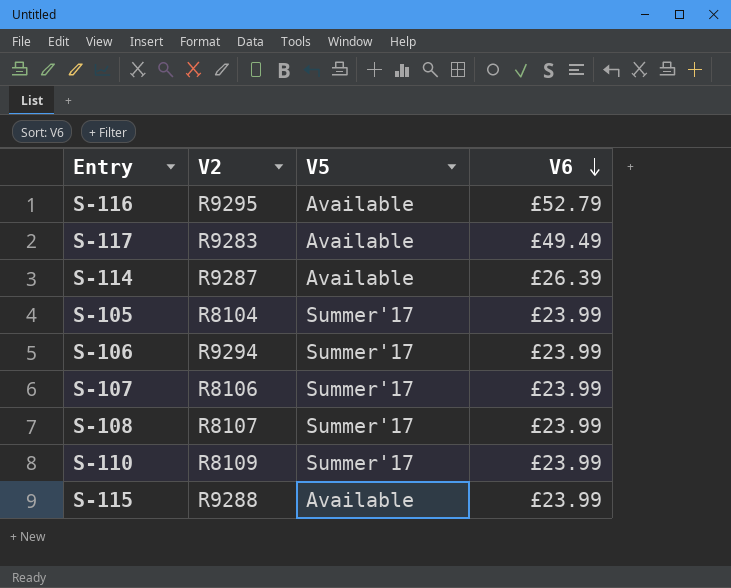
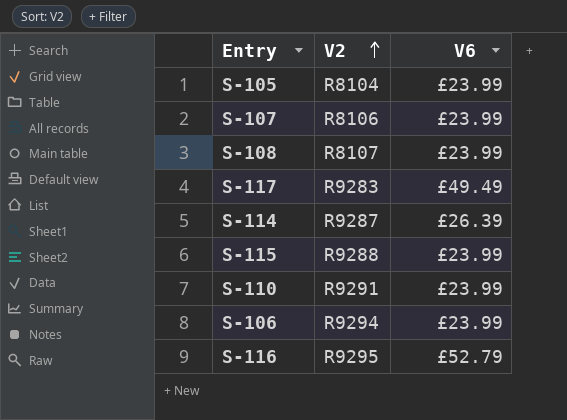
row order: V6 descending -> V2 ascending
column V5 | position: 3 -> none
S-110 | V2: R8109 -> R9291

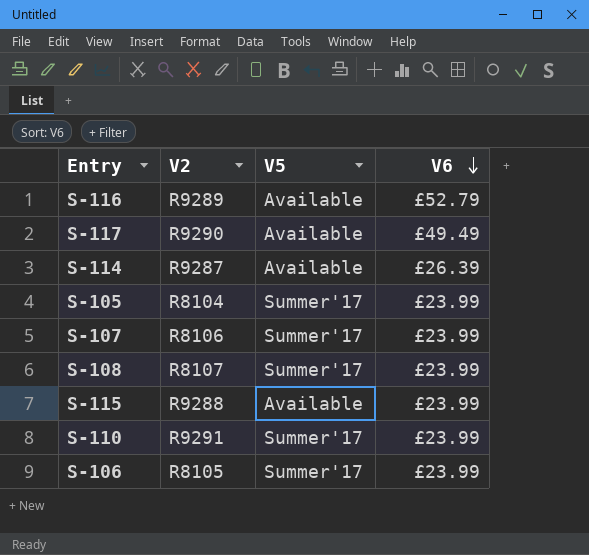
row order: V2 ascending -> V6 descending
column V5 | position: none -> 3
S-116 | V2: R9295 -> R9289
S-117 | V2: R9283 -> R9290
S-106 | V2: R9294 -> R8105

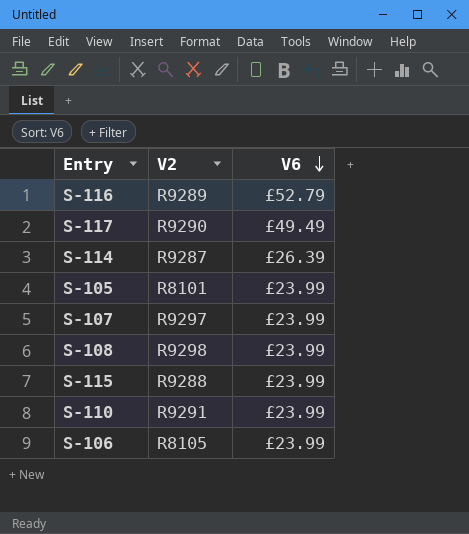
column V5 | position: 3 -> none
S-105 | V2: R8104 -> R8101
S-107 | V2: R8106 -> R9297
S-108 | V2: R8107 -> R9298

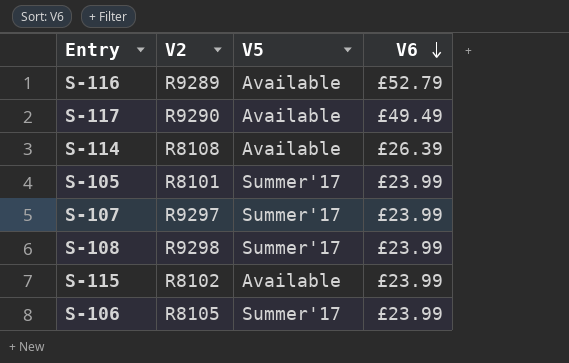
column V5 | position: none -> 3
row S-110: R9291 | £23.99 -> none
S-114 | V2: R9287 -> R8108
S-115 | V2: R9288 -> R8102

